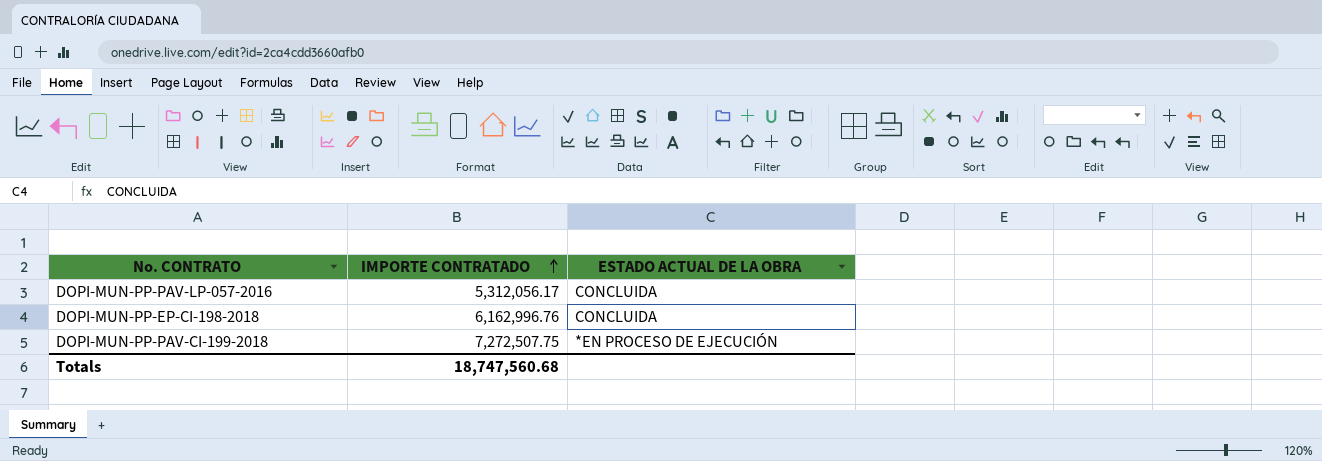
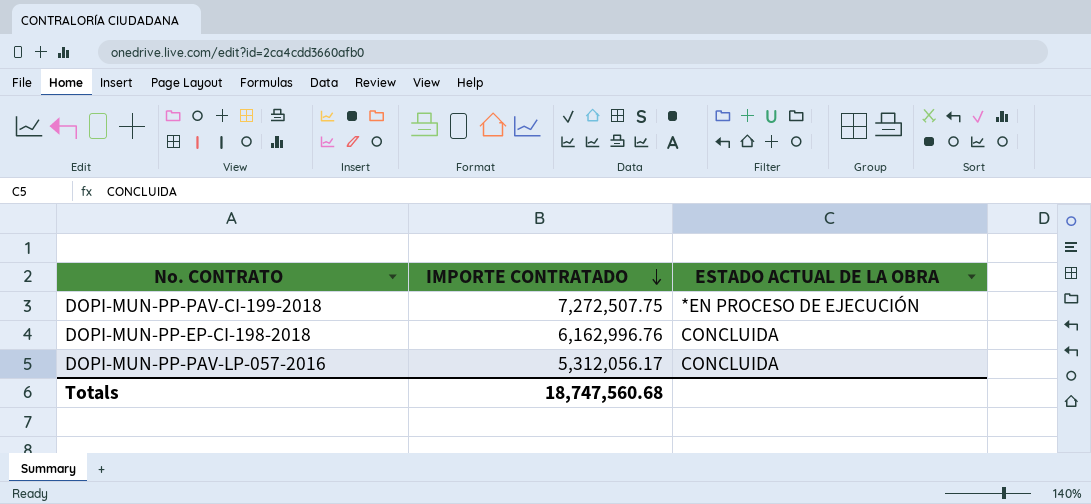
row order: IMPORTE CONTRATADO ascending -> IMPORTE CONTRATADO descending

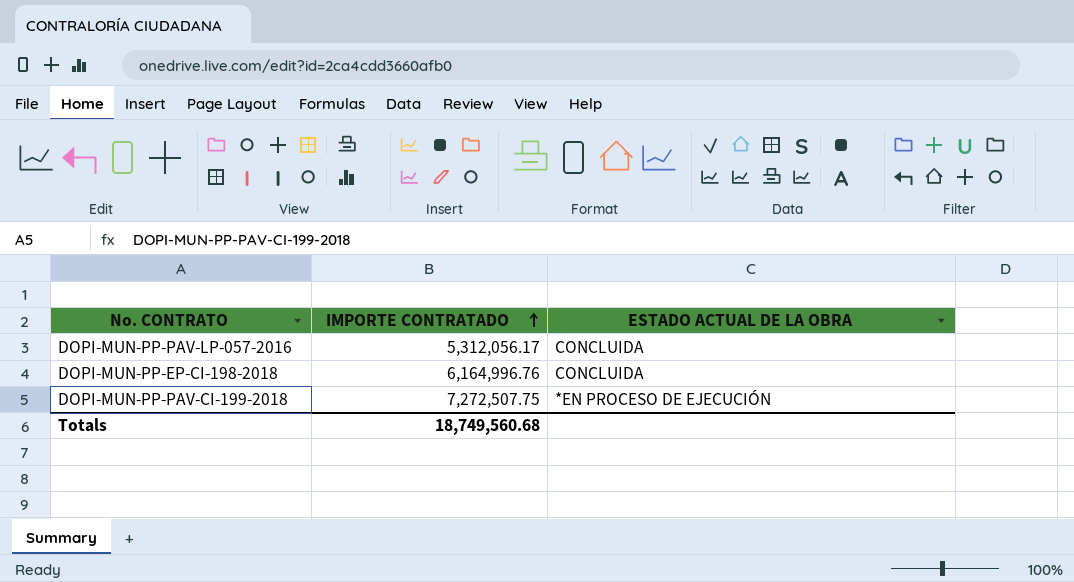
row order: IMPORTE CONTRATADO descending -> IMPORTE CONTRATADO ascending
DOPI-MUN-PP-EP-CI-198-2018 | IMPORTE CONTRATADO: 6,162,996.76 -> 6,164,996.76
Totals | IMPORTE CONTRATADO: 18,747,560.68 -> 18,749,560.68

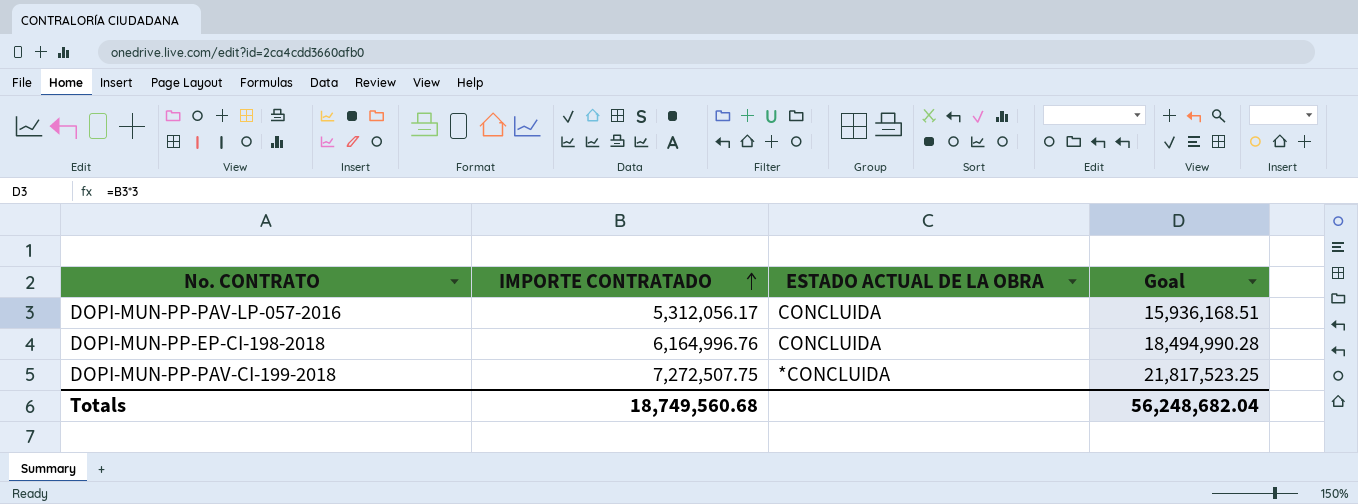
column Goal | formula: none -> [IMPORTE CONTRATADO] * 3
DOPI-MUN-PP-PAV-CI-199-2018 | ESTADO ACTUAL DE LA OBRA: *EN PROCESO DE EJECUCIÓN -> *CONCLUIDA

